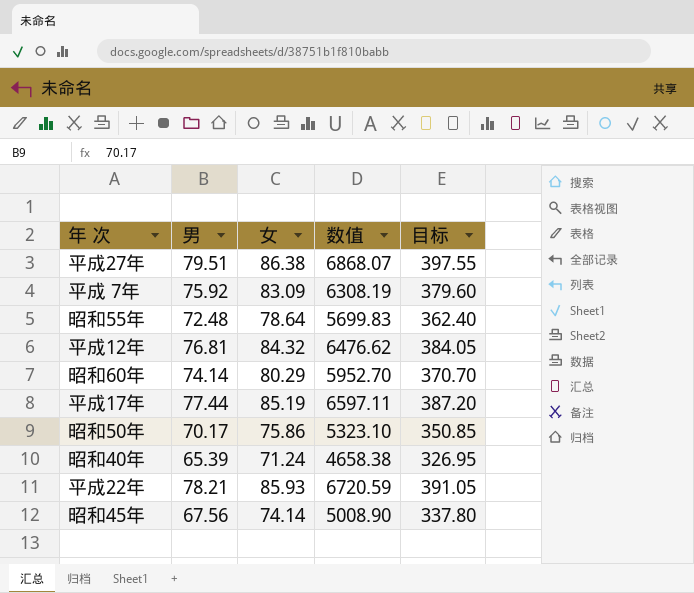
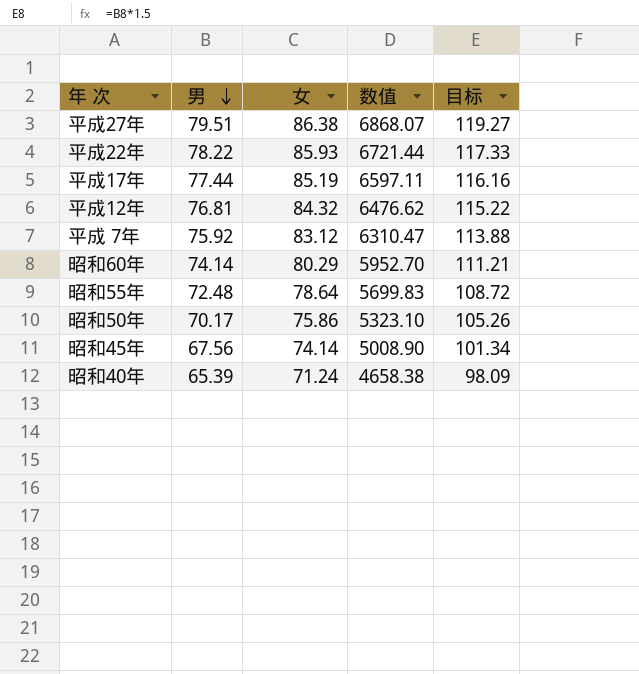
row order: none -> 男 descending
column 目标 | formula: [男] * 5 -> [男] * 1.5
平成22年 | 男: 78.21 -> 78.22
平成22年 | 数值: 6720.59 -> 6721.44
平成 7年 | 女: 83.09 -> 83.12
平成 7年 | 数值: 6308.19 -> 6310.47

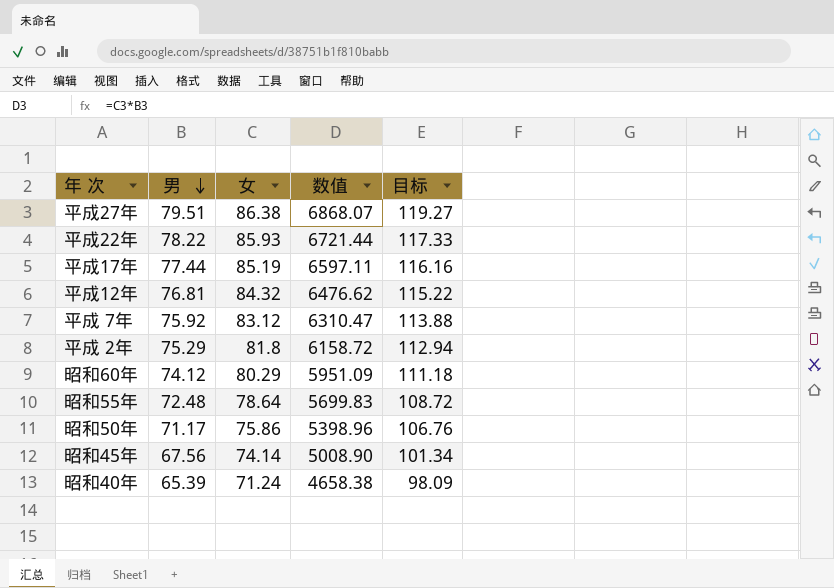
row 平成 2年: none -> 75.29 | 81.8 | 6158.72 | 112.94
昭和60年 | 男: 74.14 -> 74.12
昭和60年 | 数值: 5952.70 -> 5951.09
昭和60年 | 目标: 111.21 -> 111.18
昭和50年 | 男: 70.17 -> 71.17
昭和50年 | 数值: 5323.10 -> 5398.96
昭和50年 | 目标: 105.26 -> 106.76

